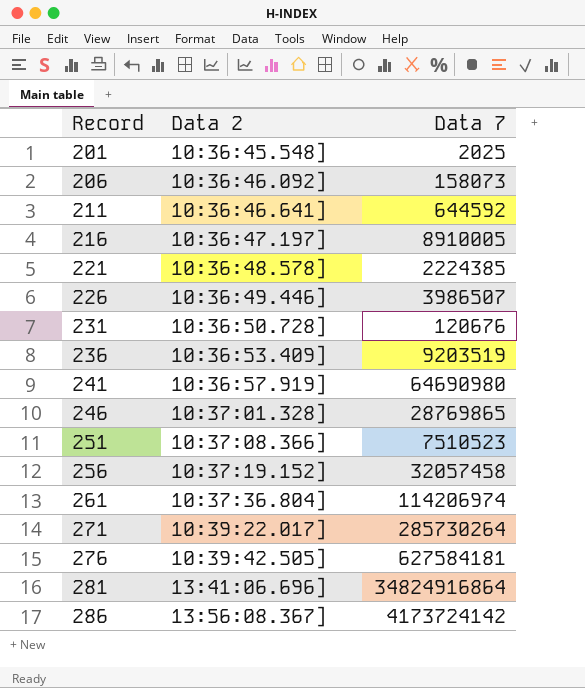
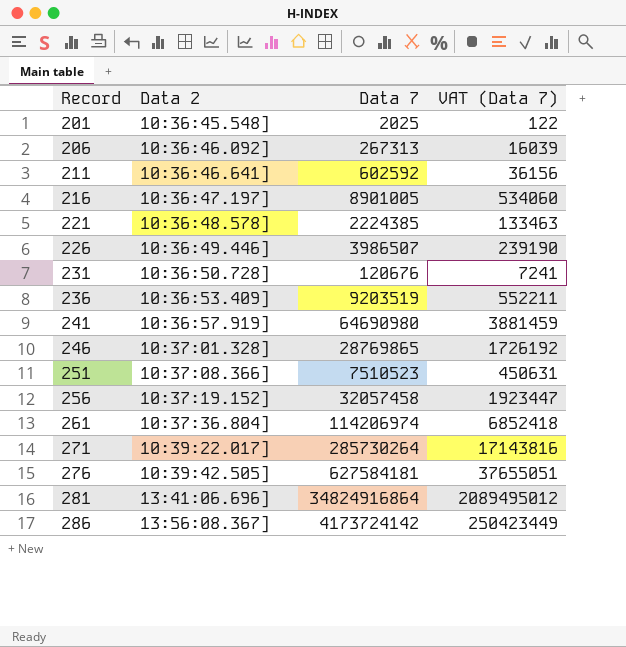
column VAT (Data 7) | formula: none -> [Data 7] * 0.06
206 | Data 7: 158073 -> 267313
211 | Data 7: 644592 -> 602592
216 | Data 7: 8910005 -> 8901005

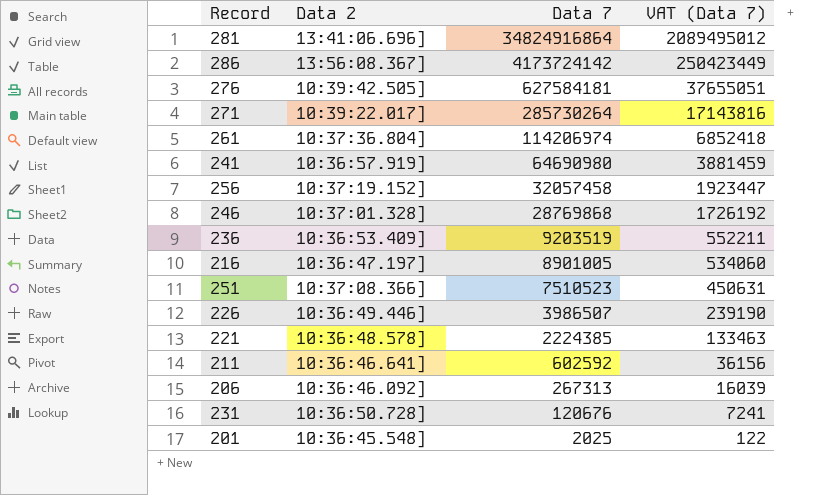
row order: Record ascending -> Data 7 descending
246 | Data 7: 28769865 -> 28769868

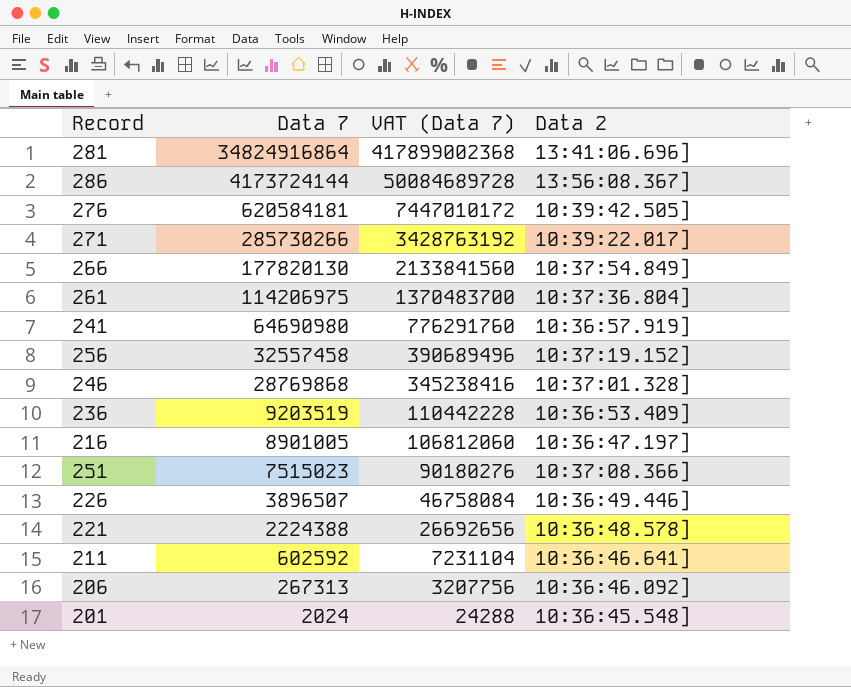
column VAT (Data 7) | formula: [Data 7] * 0.06 -> [Data 7] * 12
column Data 2 | position: 2 -> 4
row 231: 10:36:50.728] | 120676 | 7241 -> none
286 | Data 7: 4173724142 -> 4173724144
276 | Data 7: 627584181 -> 620584181
271 | Data 7: 285730264 -> 285730266
row 266: none -> 177820130 | 2133841560 | 10:37:54.849]
261 | Data 7: 114206974 -> 114206975
256 | Data 7: 32057458 -> 32557458
251 | Data 7: 7510523 -> 7515023
226 | Data 7: 3986507 -> 3896507
221 | Data 7: 2224385 -> 2224388
201 | Data 7: 2025 -> 2024

